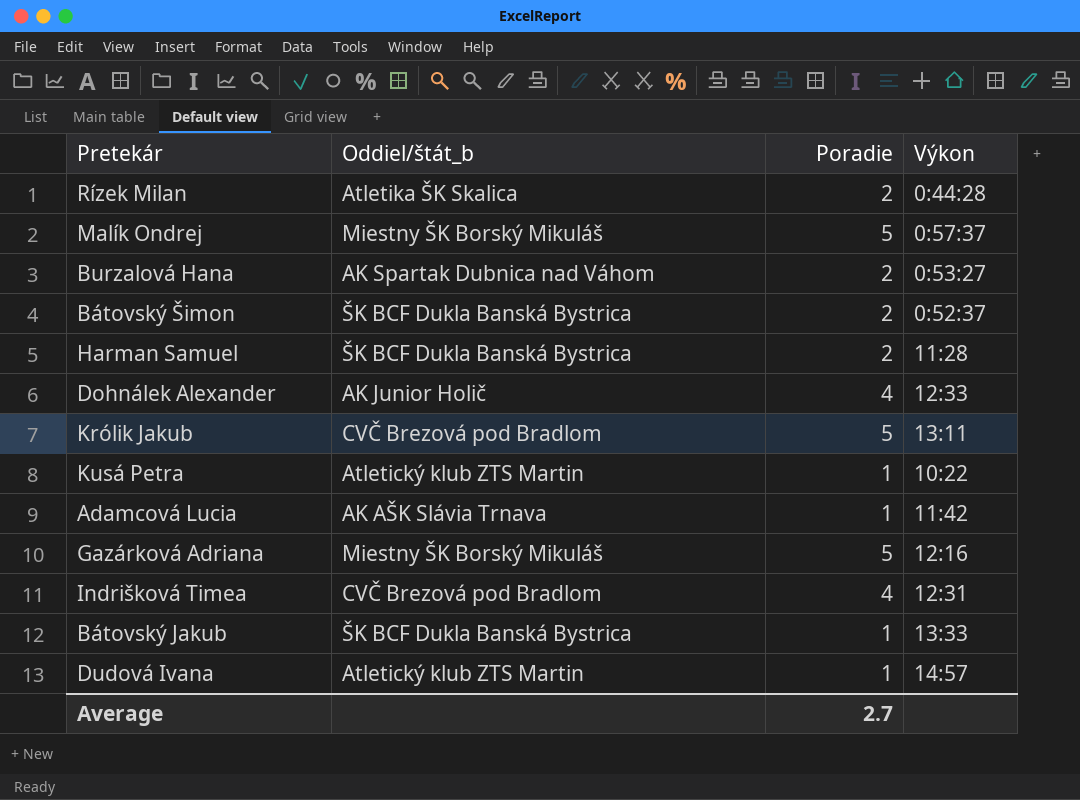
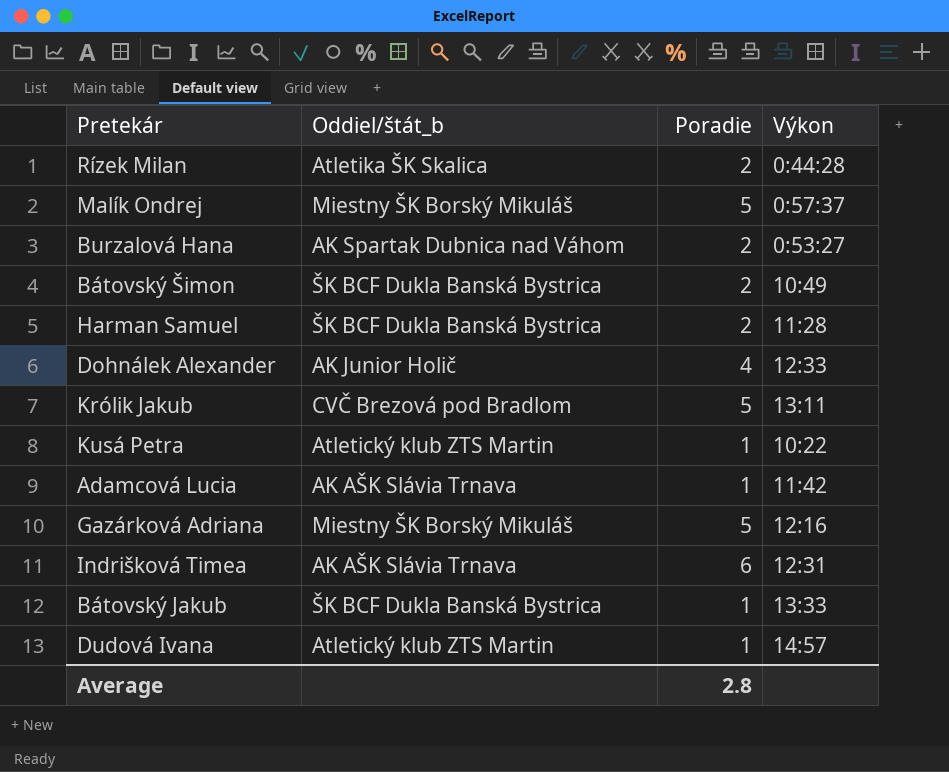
Bátovský Šimon | Výkon: 0:52:37 -> 10:49
Indrišková Timea | Oddiel/štát_b: CVČ Brezová pod Bradlom -> AK AŠK Slávia Trnava
Indrišková Timea | Poradie: 4 -> 6
Average | Poradie: 2.7 -> 2.8

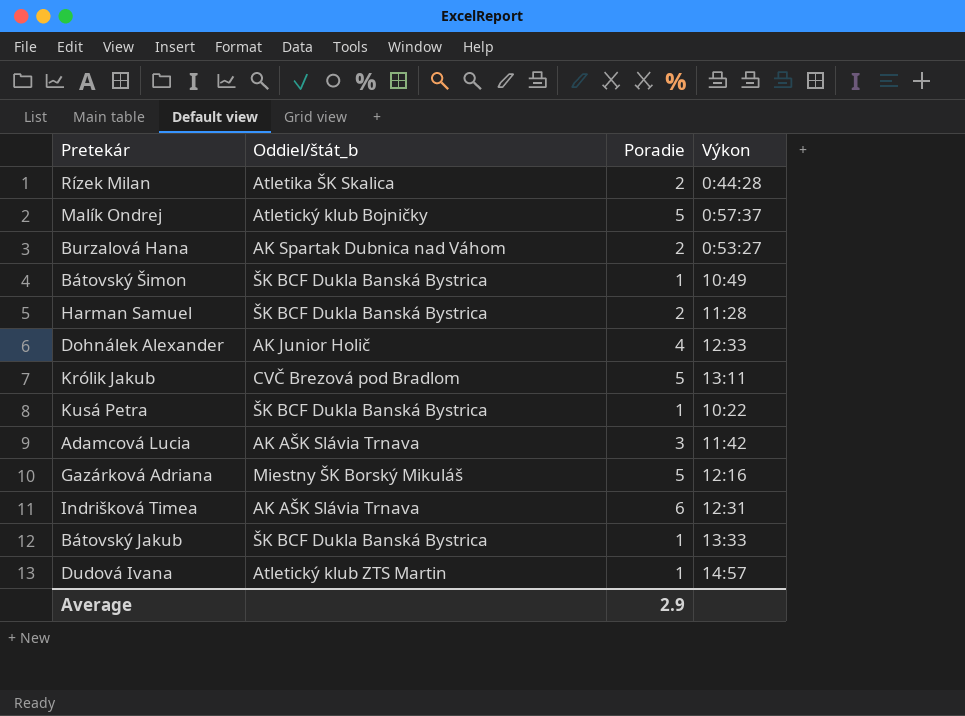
Malík Ondrej | Oddiel/štát_b: Miestny ŠK Borský Mikuláš -> Atletický klub Bojničky
Bátovský Šimon | Poradie: 2 -> 1
Kusá Petra | Oddiel/štát_b: Atletický klub ZTS Martin -> ŠK BCF Dukla Banská Bystrica
Adamcová Lucia | Poradie: 1 -> 3
Average | Poradie: 2.8 -> 2.9

